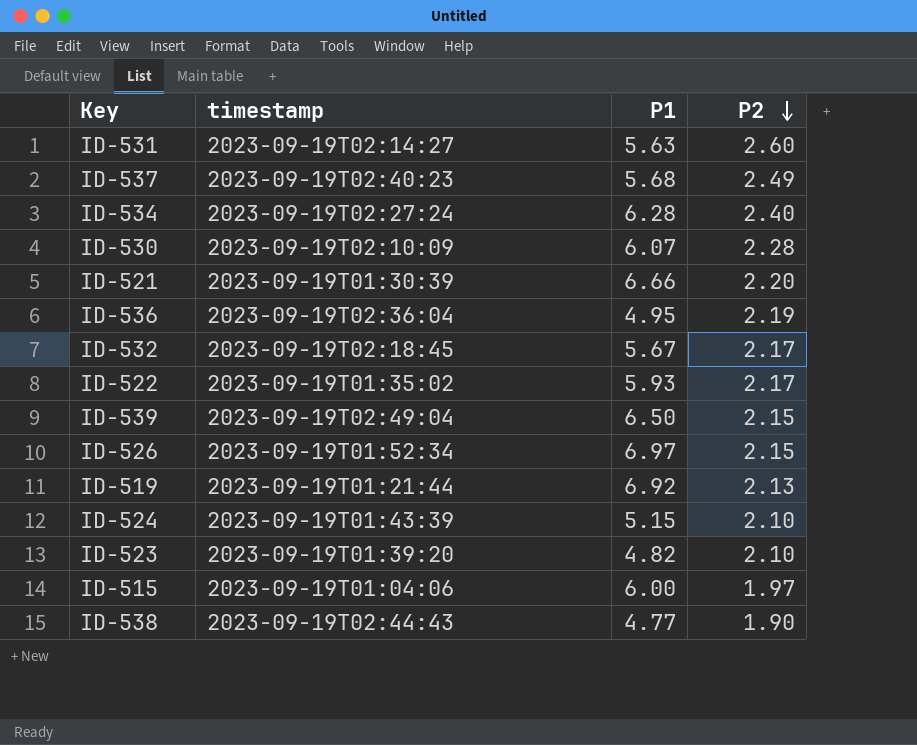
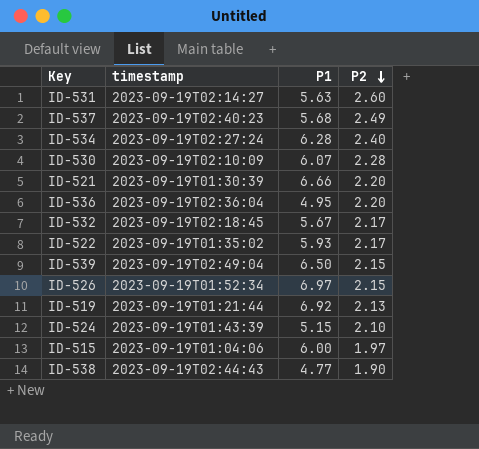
row ID-523: 2023-09-19T01:39:20 | 4.82 | 2.10 -> none
ID-536 | P2: 2.19 -> 2.20

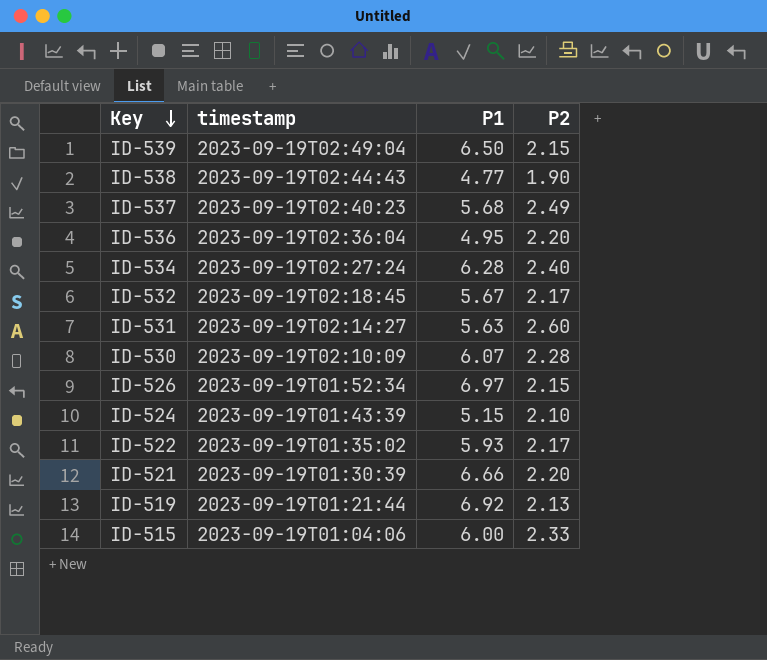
row order: P2 descending -> Key descending
ID-515 | P2: 1.97 -> 2.33

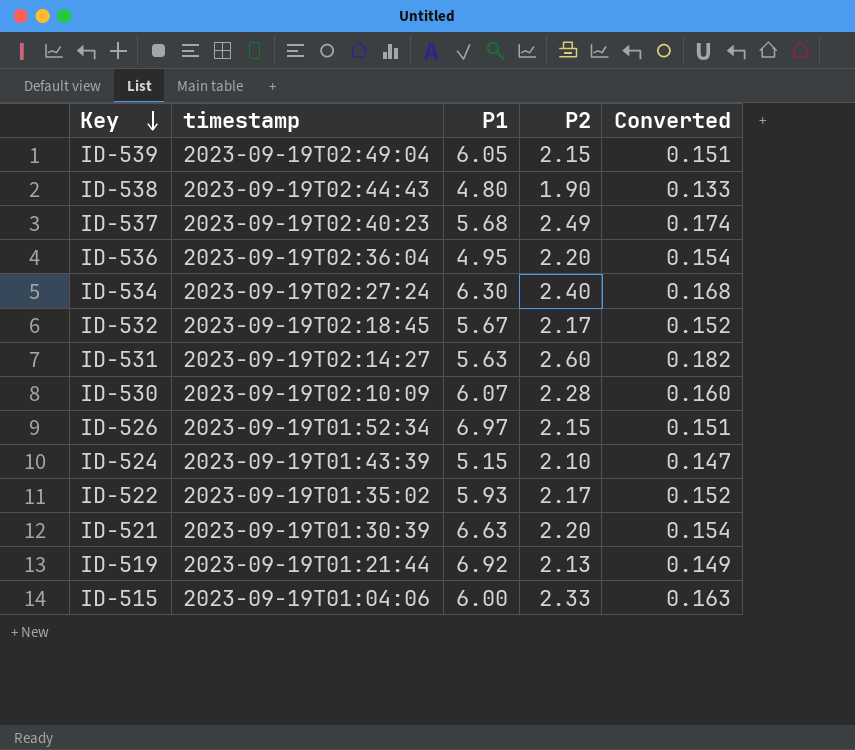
column Converted | formula: none -> [P2] * 0.07
ID-539 | P1: 6.50 -> 6.05
ID-538 | P1: 4.77 -> 4.80
ID-534 | P1: 6.28 -> 6.30
ID-521 | P1: 6.66 -> 6.63

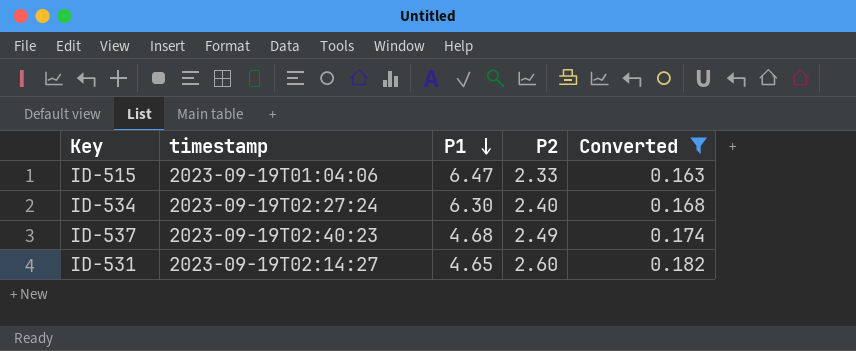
filter: none -> Converted >= 0.163
row order: Key descending -> P1 descending
ID-515 | P1: 6.00 -> 6.47
ID-537 | P1: 5.68 -> 4.68
ID-531 | P1: 5.63 -> 4.65

